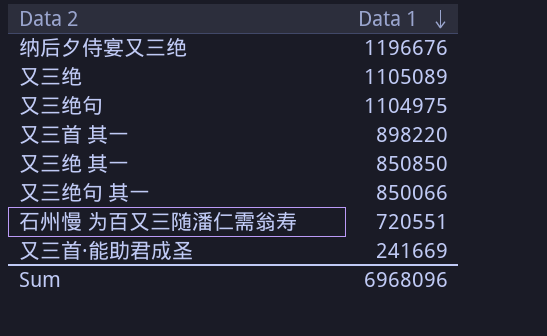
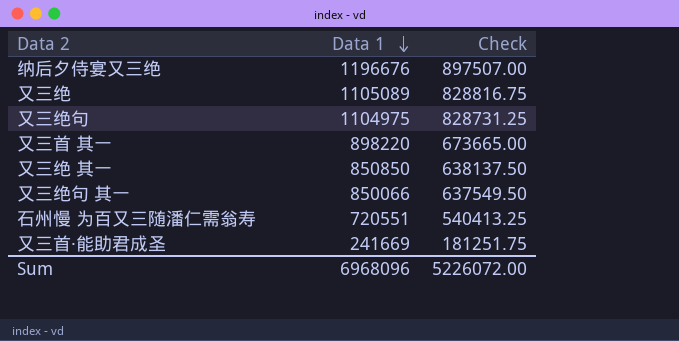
column Check | formula: none -> [Data 1] * 0.75

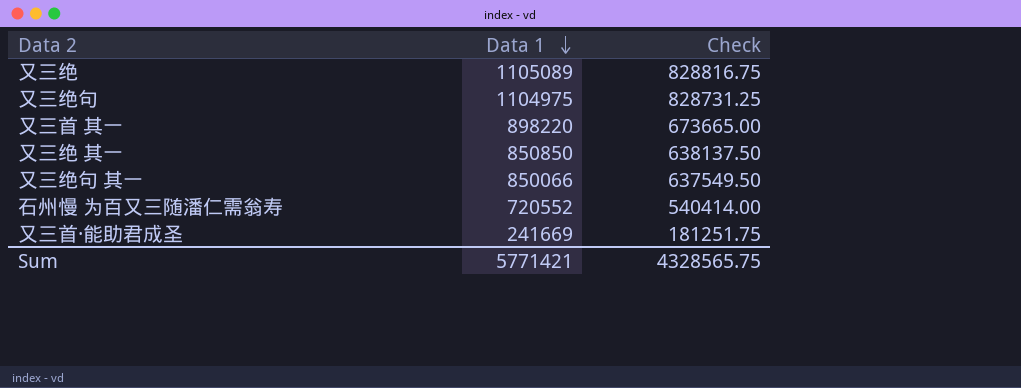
row 纳后夕侍宴又三绝: 1196676 | 897507.00 -> none
石州慢 为百又三随潘仁需翁寿 | Data 1: 720551 -> 720552
石州慢 为百又三随潘仁需翁寿 | Check: 540413.25 -> 540414.00
Sum | Data 1: 6968096 -> 5771421
Sum | Check: 5226072.00 -> 4328565.75

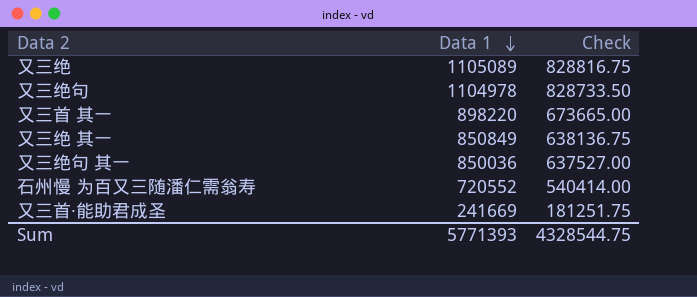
又三绝句 | Data 1: 1104975 -> 1104978
又三绝句 | Check: 828731.25 -> 828733.50
又三绝 其一 | Data 1: 850850 -> 850849
又三绝 其一 | Check: 638137.50 -> 638136.75
又三绝句 其一 | Data 1: 850066 -> 850036
又三绝句 其一 | Check: 637549.50 -> 637527.00
Sum | Data 1: 5771421 -> 5771393
Sum | Check: 4328565.75 -> 4328544.75

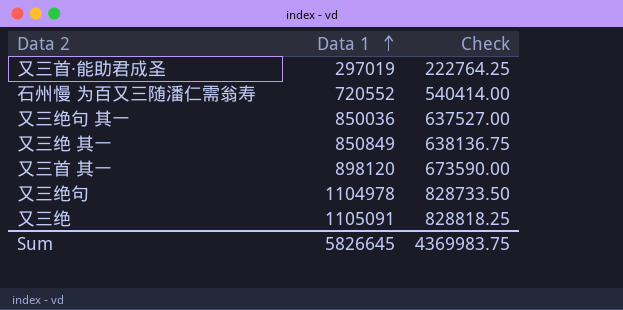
row order: Data 1 descending -> Data 1 ascending
又三首·能助君成圣 | Data 1: 241669 -> 297019
又三首·能助君成圣 | Check: 181251.75 -> 222764.25
又三首 其一 | Data 1: 898220 -> 898120
又三首 其一 | Check: 673665.00 -> 673590.00
又三绝 | Data 1: 1105089 -> 1105091
又三绝 | Check: 828816.75 -> 828818.25
Sum | Data 1: 5771393 -> 5826645
Sum | Check: 4328544.75 -> 4369983.75

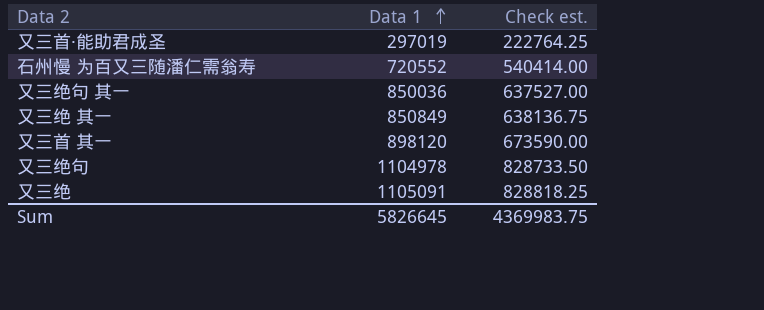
column name: Check -> Check est.

